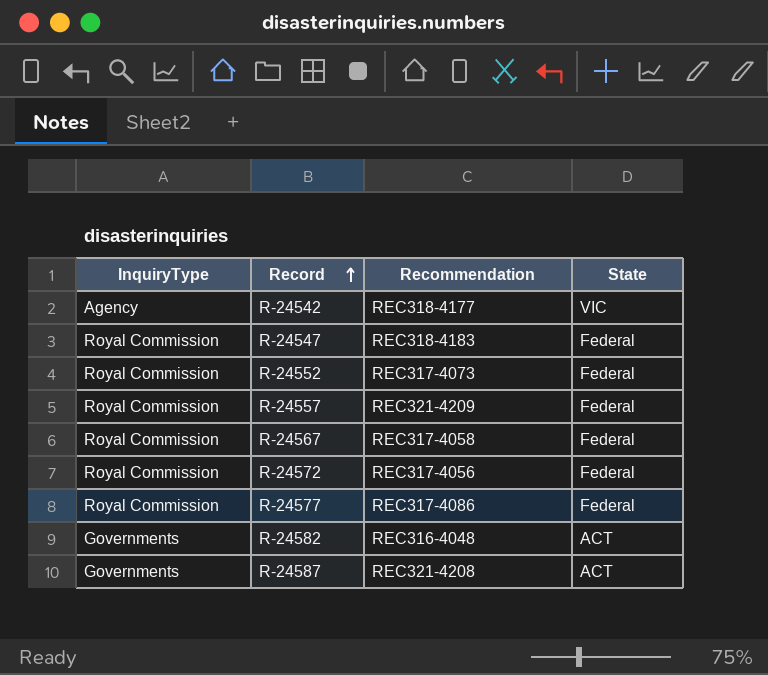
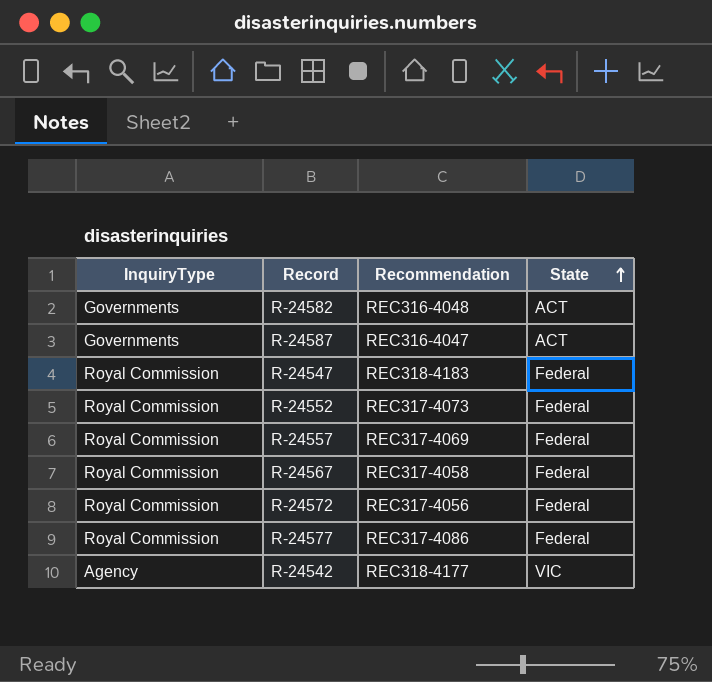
row order: Record ascending -> State ascending
R-24587 | Recommendation: REC321-4208 -> REC316-4047
R-24557 | Recommendation: REC321-4209 -> REC317-4069

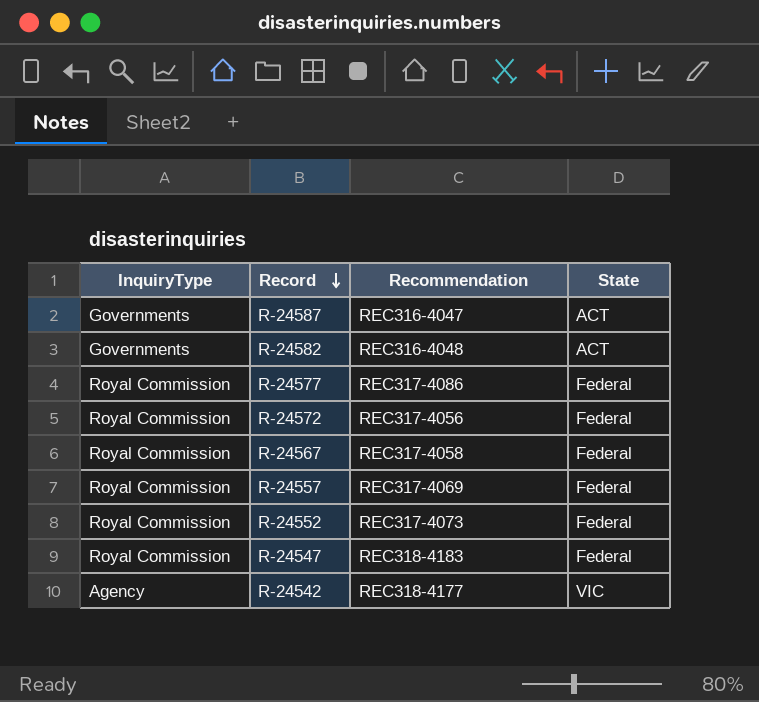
row order: State ascending -> Record descending

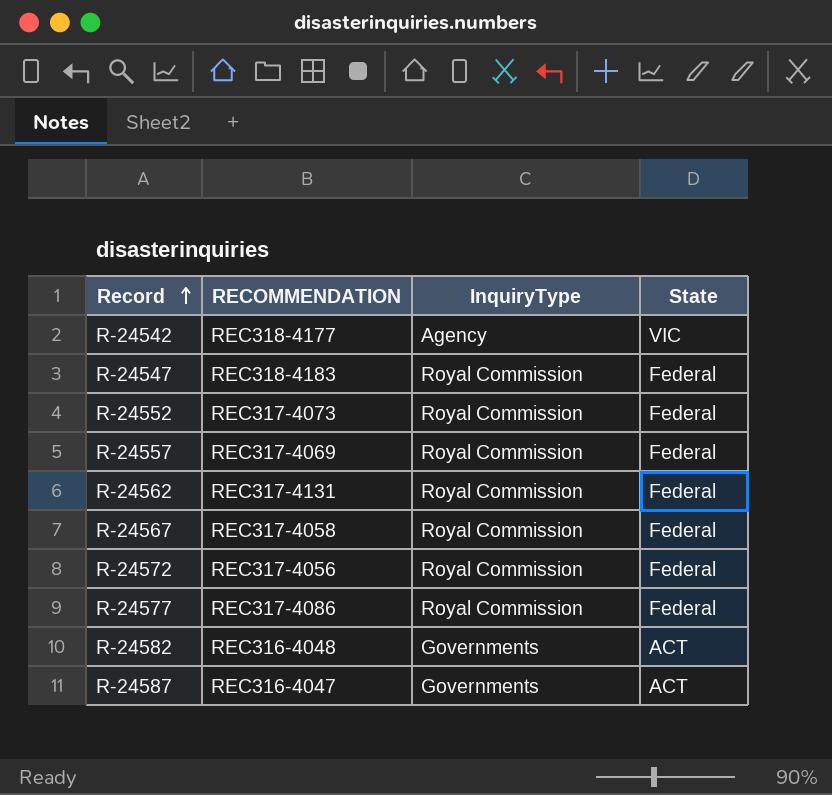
row order: Record descending -> Record ascending
column name: Recommendation -> RECOMMENDATION
column InquiryType | position: 1 -> 3
row R-24562: none -> REC317-4131 | Royal Commission | Federal

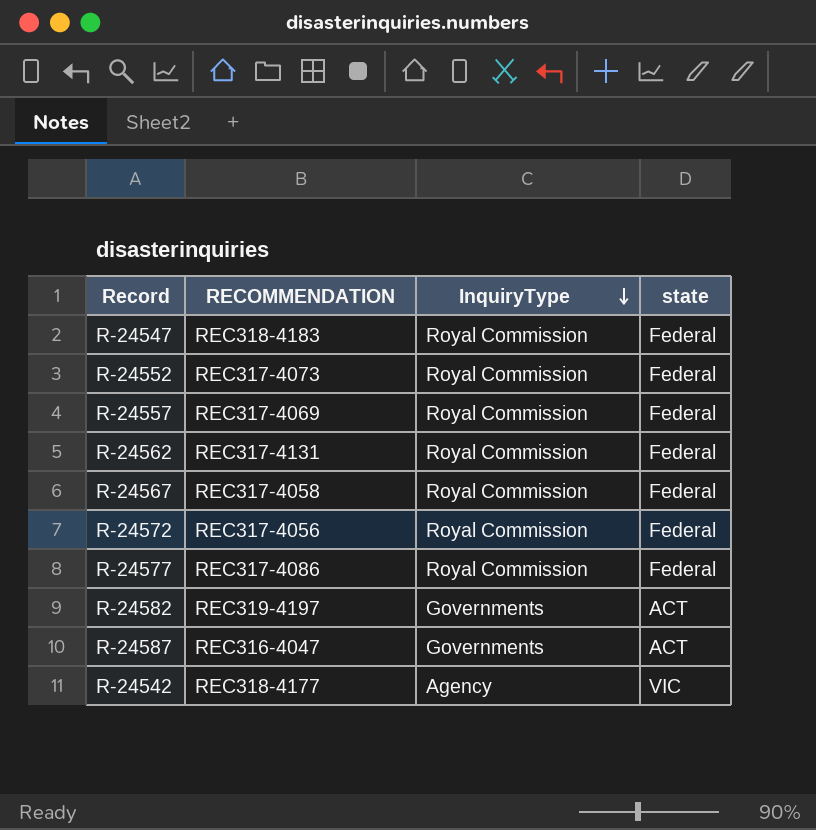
row order: Record ascending -> InquiryType descending
column name: State -> state
R-24582 | RECOMMENDATION: REC316-4048 -> REC319-4197

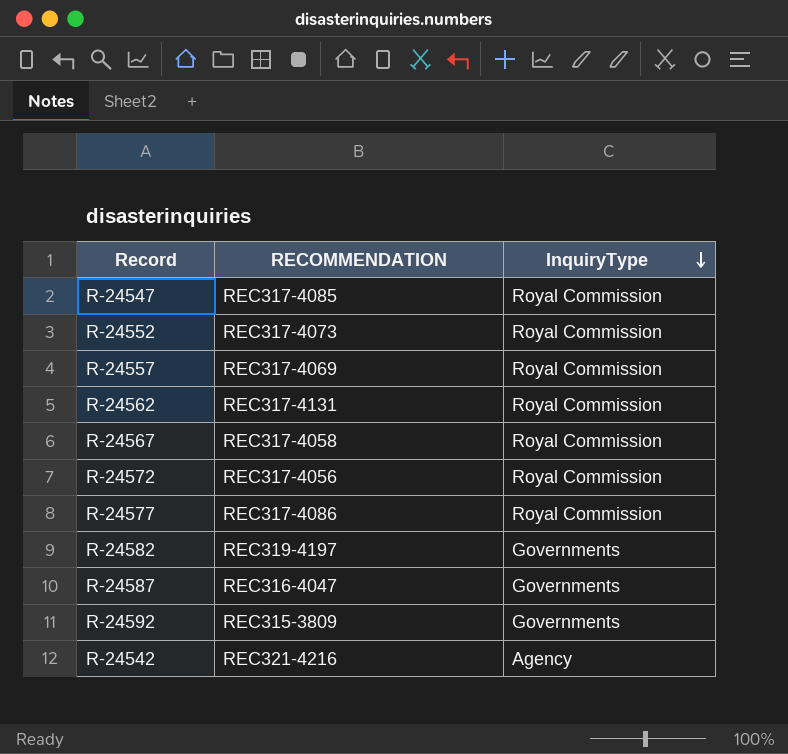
column state | position: 4 -> none
R-24547 | RECOMMENDATION: REC318-4183 -> REC317-4085
row R-24592: none -> REC315-3809 | Governments
R-24542 | RECOMMENDATION: REC318-4177 -> REC321-4216

